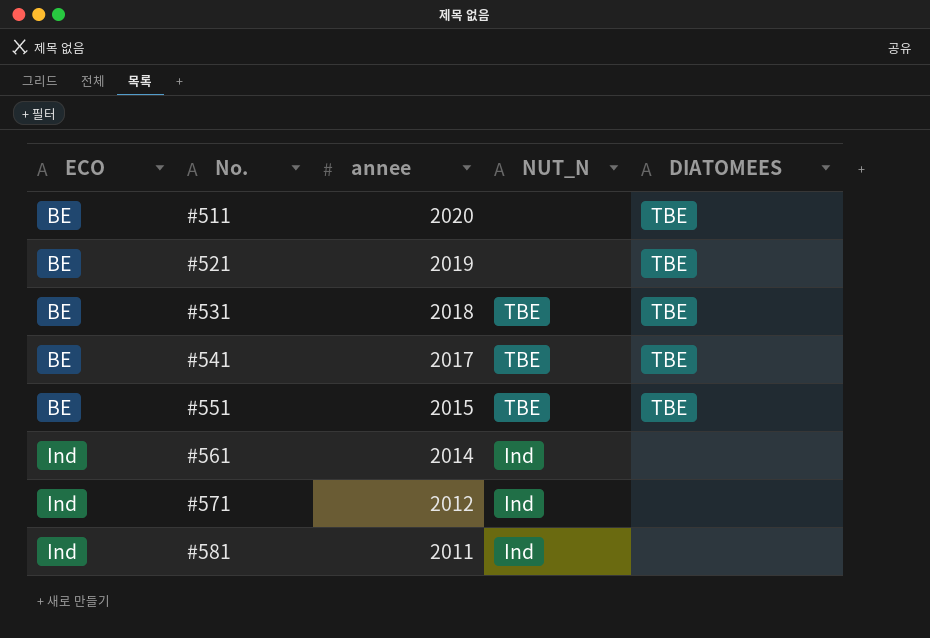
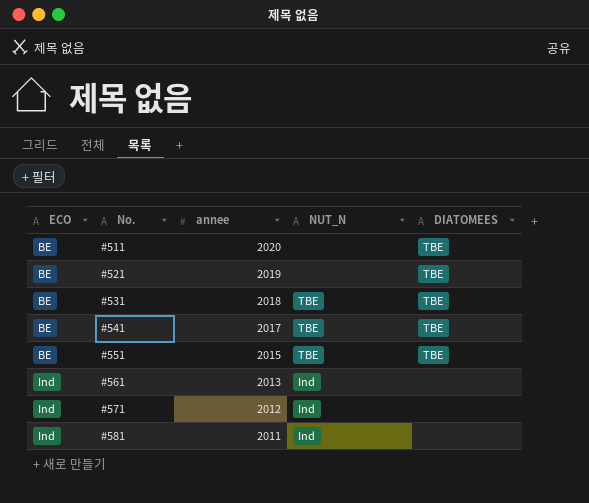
#561 | annee: 2014 -> 2013

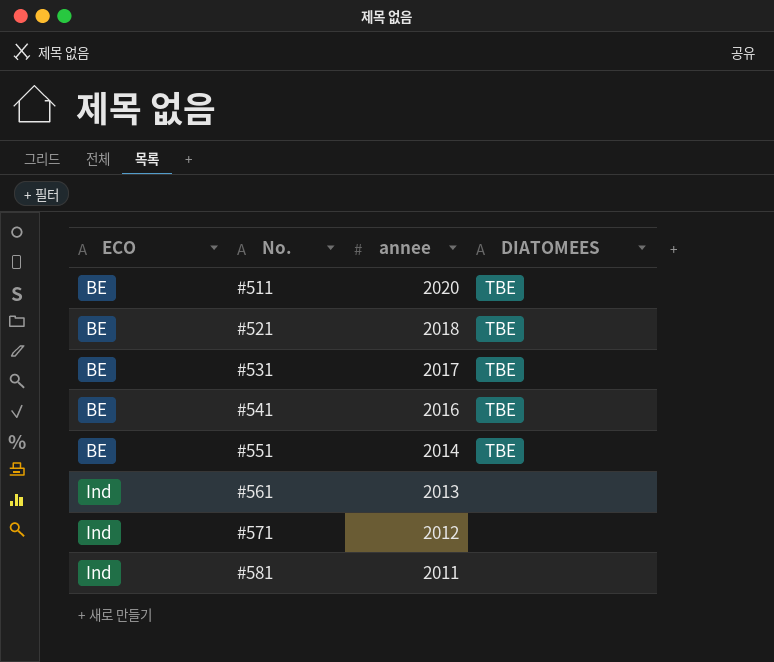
column NUT_N | position: 4 -> none
#521 | annee: 2019 -> 2018
#531 | annee: 2018 -> 2017
#541 | annee: 2017 -> 2016
#551 | annee: 2015 -> 2014

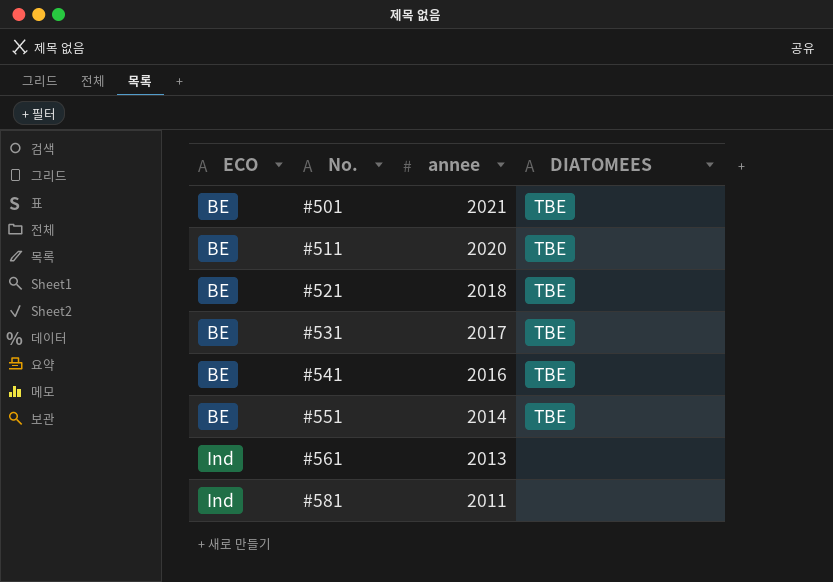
row #571: Ind | 2012 | none -> none
row #501: none -> BE | 2021 | TBE

